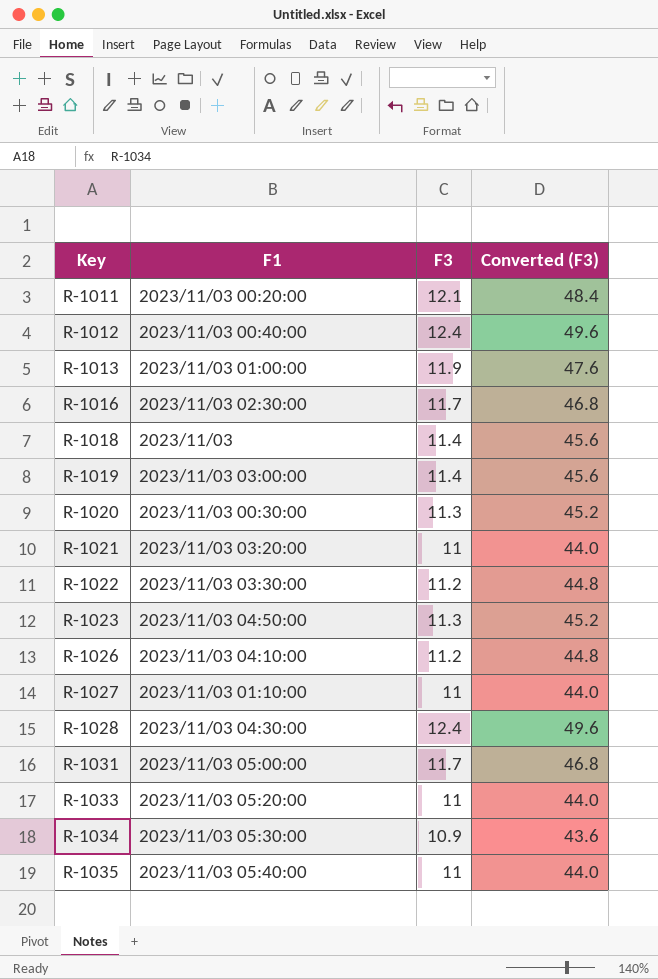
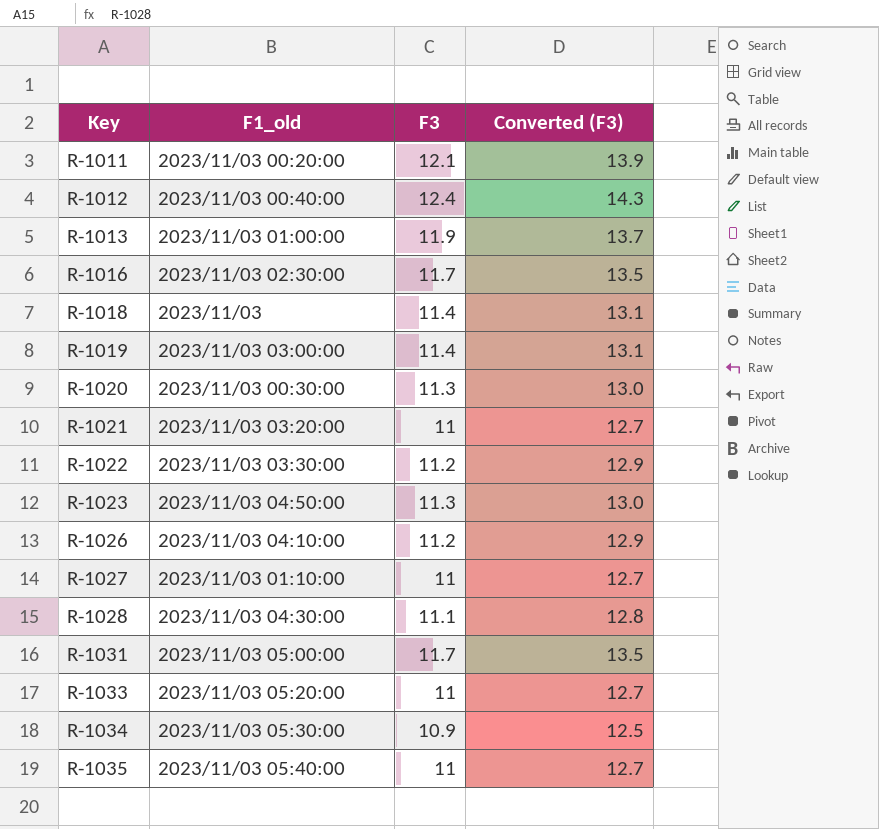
column name: F1 -> F1_old
column Converted (F3) | formula: [F3] * 4 -> [F3] * 1.15
R-1028 | F3: 12.4 -> 11.1

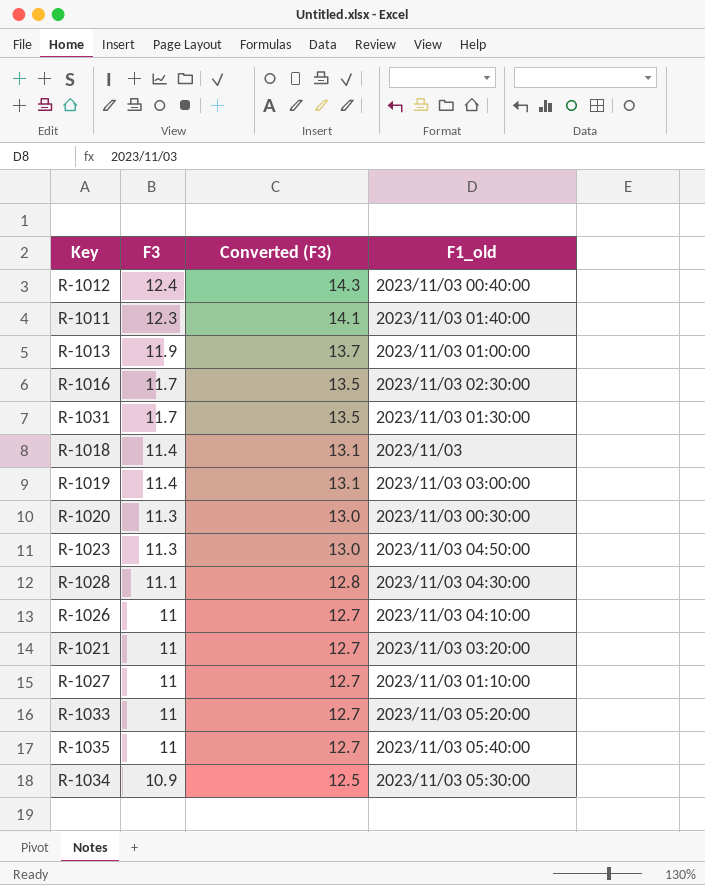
row order: Key ascending -> F3 descending
column F1_old | position: 2 -> 4
row R-1022: 2023/11/03 03:30:00 | 11.2 | 12.9 -> none
R-1011 | F3: 12.1 -> 12.3
R-1011 | Converted (F3): 13.9 -> 14.1
R-1011 | F1_old: 2023/11/03 00:20:00 -> 2023/11/03 01:40:00
R-1031 | F1_old: 2023/11/03 05:00:00 -> 2023/11/03 01:30:00
R-1026 | F3: 11.2 -> 11
R-1026 | Converted (F3): 12.9 -> 12.7

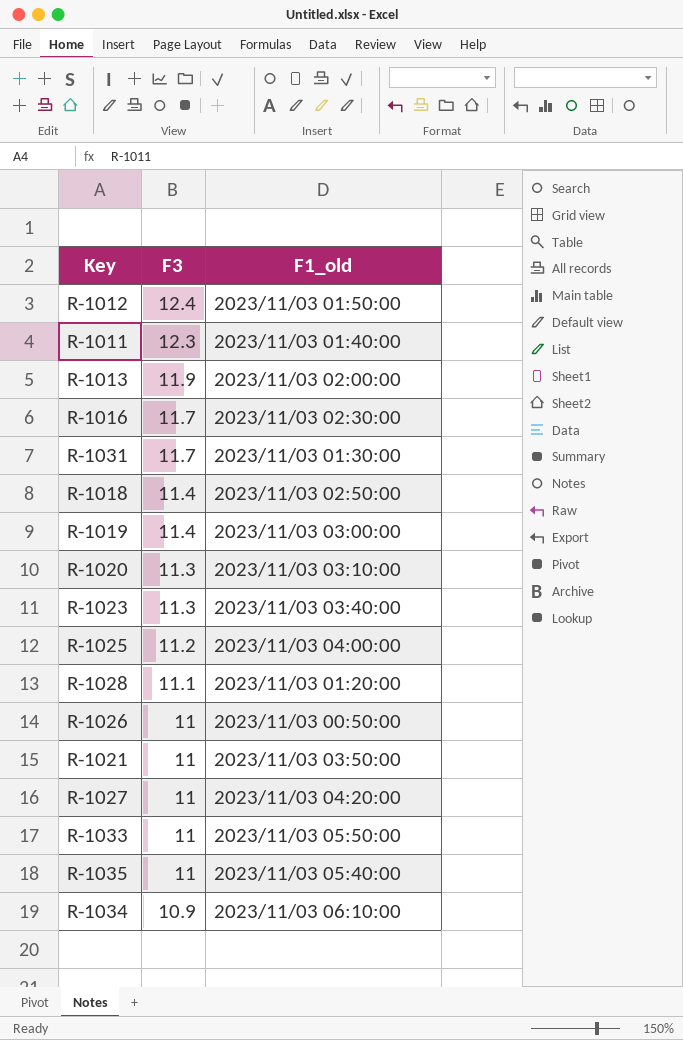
column Converted (F3) | formula: [F3] * 1.15 -> none
R-1012 | F1_old: 2023/11/03 00:40:00 -> 2023/11/03 01:50:00
R-1013 | F1_old: 2023/11/03 01:00:00 -> 2023/11/03 02:00:00
R-1018 | F1_old: 2023/11/03 -> 2023/11/03 02:50:00
R-1020 | F1_old: 2023/11/03 00:30:00 -> 2023/11/03 03:10:00
R-1023 | F1_old: 2023/11/03 04:50:00 -> 2023/11/03 03:40:00
row R-1025: none -> 11.2 | 2023/11/03 04:00:00
R-1028 | F1_old: 2023/11/03 04:30:00 -> 2023/11/03 01:20:00
R-1026 | F1_old: 2023/11/03 04:10:00 -> 2023/11/03 00:50:00
R-1021 | F1_old: 2023/11/03 03:20:00 -> 2023/11/03 03:50:00
R-1027 | F1_old: 2023/11/03 01:10:00 -> 2023/11/03 04:20:00
R-1033 | F1_old: 2023/11/03 05:20:00 -> 2023/11/03 05:50:00
R-1034 | F1_old: 2023/11/03 05:30:00 -> 2023/11/03 06:10:00

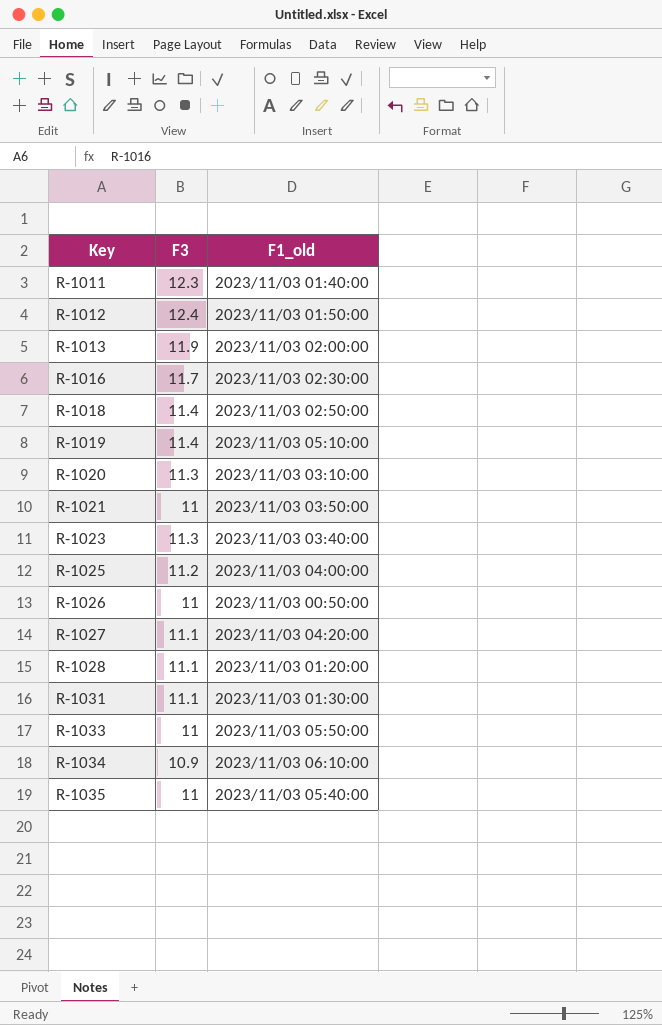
row order: F3 descending -> Key ascending
R-1019 | F1_old: 2023/11/03 03:00:00 -> 2023/11/03 05:10:00
R-1027 | F3: 11 -> 11.1
R-1031 | F3: 11.7 -> 11.1

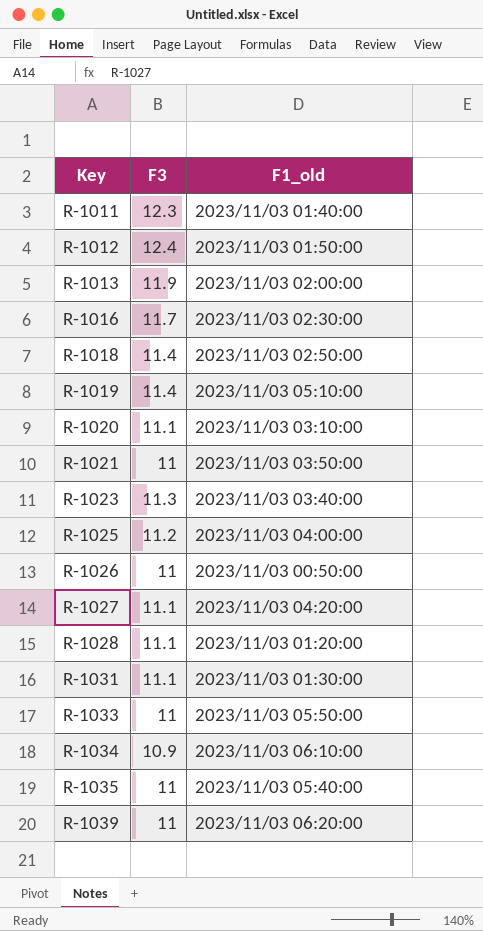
R-1020 | F3: 11.3 -> 11.1
row R-1039: none -> 11 | 2023/11/03 06:20:00

